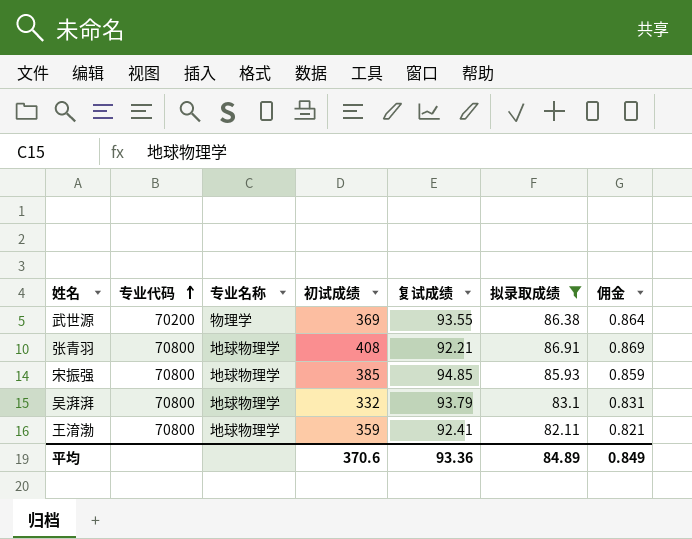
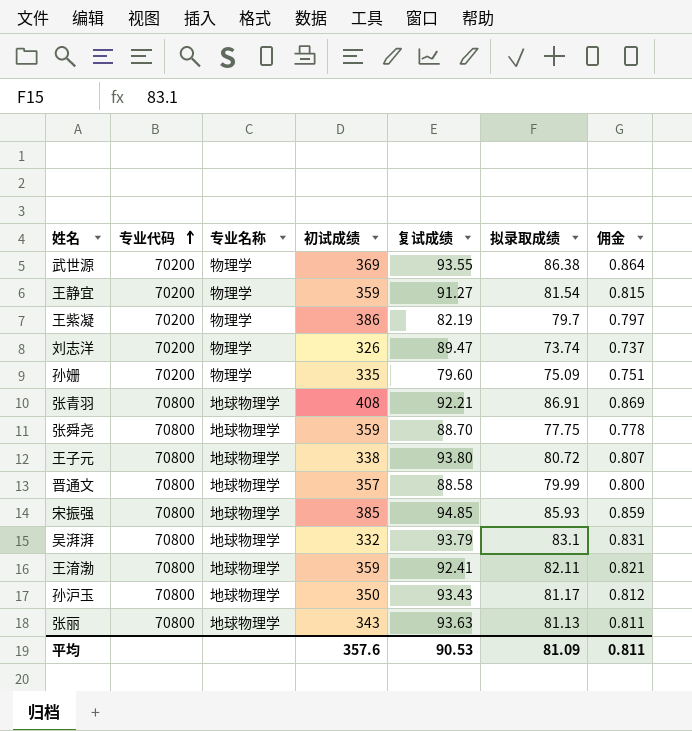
filter: 拟录取成绩 >= 82.11 -> none
平均 | 初试成绩: 370.6 -> 357.6
平均 | 复试成绩: 93.36 -> 90.53
平均 | 拟录取成绩: 84.89 -> 81.09
平均 | 佣金: 0.849 -> 0.811

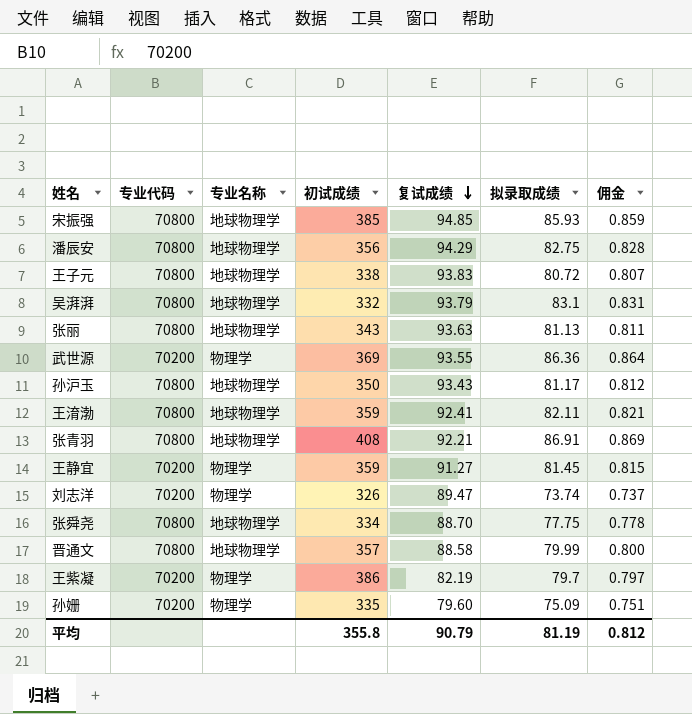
row order: 专业代码 ascending -> 复试成绩 descending
row 潘辰安: none -> 70800 | 地球物理学 | 356 | 94.29 | 82.75 | 0.828
王子元 | 复试成绩: 93.80 -> 93.83
武世源 | 拟录取成绩: 86.38 -> 86.36
王静宜 | 拟录取成绩: 81.54 -> 81.45
张舜尧 | 初试成绩: 359 -> 334
平均 | 初试成绩: 357.6 -> 355.8
平均 | 复试成绩: 90.53 -> 90.79
平均 | 拟录取成绩: 81.09 -> 81.19
平均 | 佣金: 0.811 -> 0.812

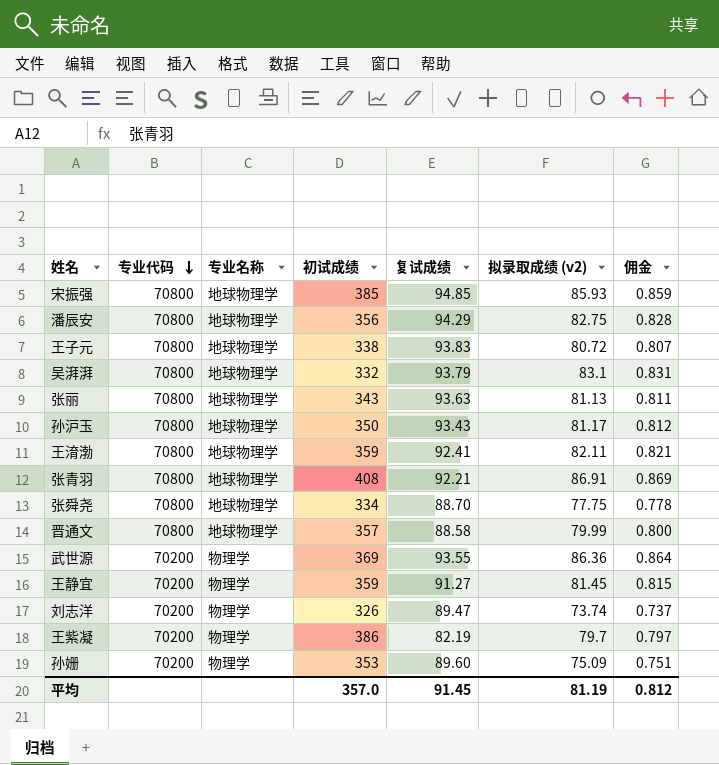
row order: 复试成绩 descending -> 专业代码 descending
column name: 拟录取成绩 -> 拟录取成绩 (v2)
孙姗 | 初试成绩: 335 -> 353
孙姗 | 复试成绩: 79.60 -> 89.60
平均 | 初试成绩: 355.8 -> 357.0
平均 | 复试成绩: 90.79 -> 91.45

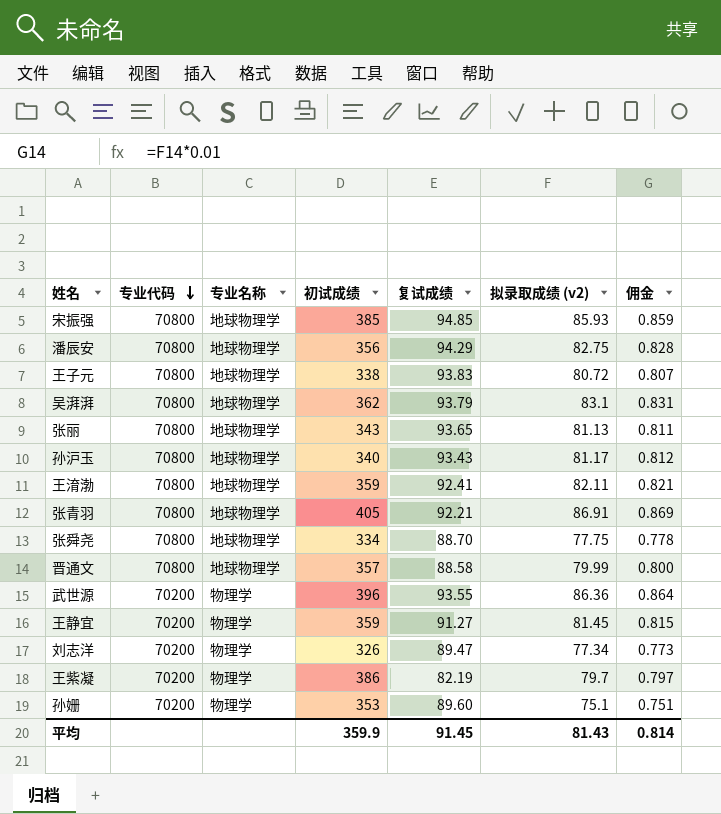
吴湃湃 | 初试成绩: 332 -> 362
张丽 | 复试成绩: 93.63 -> 93.65
孙沪玉 | 初试成绩: 350 -> 340
张青羽 | 初试成绩: 408 -> 405
武世源 | 初试成绩: 369 -> 396
刘志洋 | 拟录取成绩 (v2): 73.74 -> 77.34
刘志洋 | 佣金: 0.737 -> 0.773
孙姗 | 拟录取成绩 (v2): 75.09 -> 75.1
平均 | 初试成绩: 357.0 -> 359.9
平均 | 拟录取成绩 (v2): 81.19 -> 81.43
平均 | 佣金: 0.812 -> 0.814

